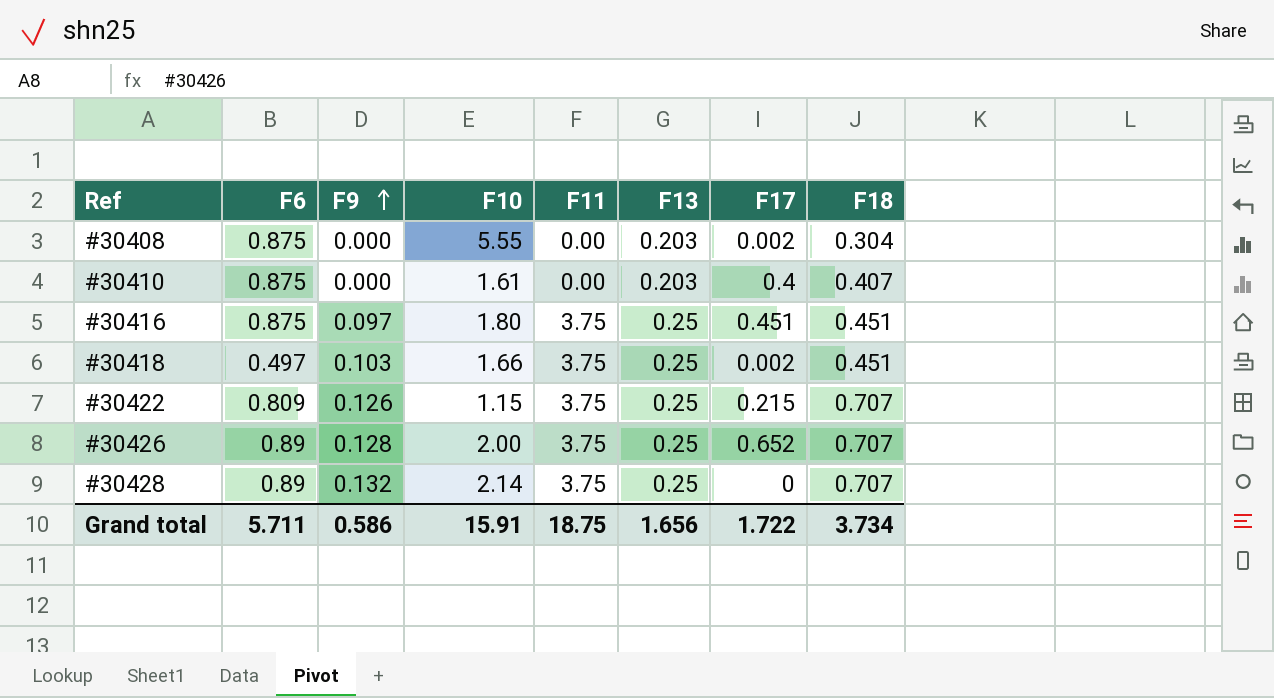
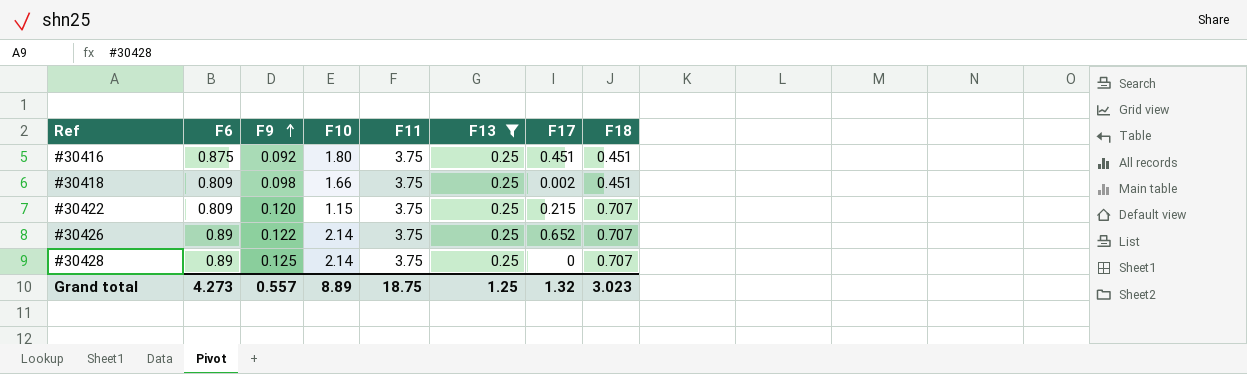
filter: none -> F13 = 0.25
#30416 | F9: 0.097 -> 0.092
#30418 | F6: 0.497 -> 0.809
#30418 | F9: 0.103 -> 0.098
#30422 | F9: 0.126 -> 0.120
#30426 | F9: 0.128 -> 0.122
#30426 | F10: 2.00 -> 2.14
#30428 | F9: 0.132 -> 0.125
Grand total | F6: 5.711 -> 4.273
Grand total | F9: 0.586 -> 0.557
Grand total | F10: 15.91 -> 8.89
Grand total | F13: 1.656 -> 1.25
Grand total | F17: 1.722 -> 1.32
Grand total | F18: 3.734 -> 3.023

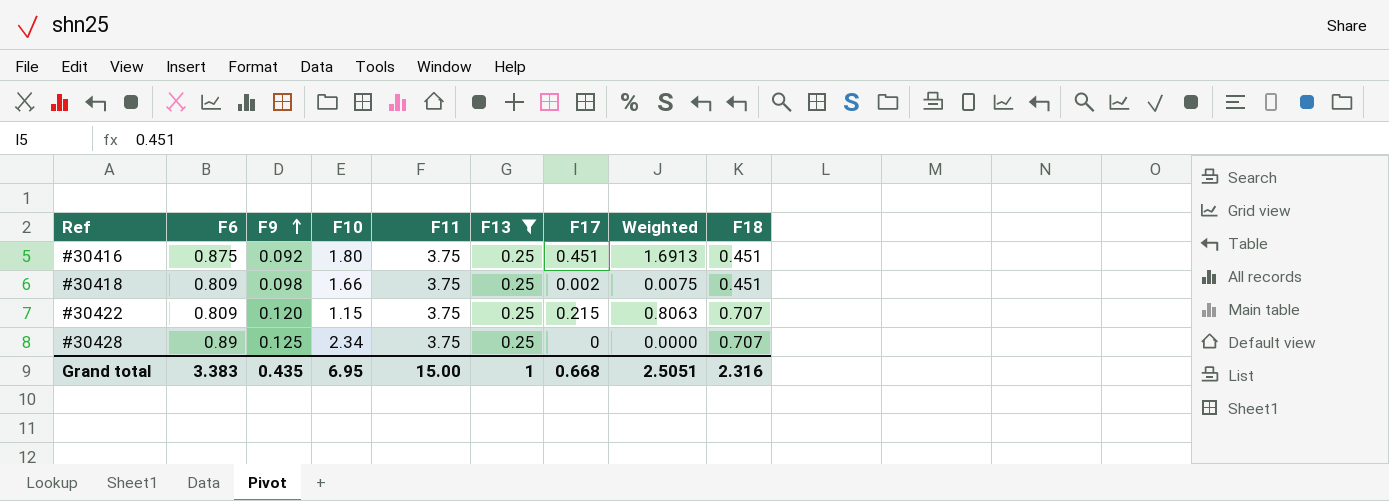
column Weighted | formula: none -> [F11] * [F17]
row #30426: 0.89 | 0.122 | 2.14 | 3.75 | 0.25 | 0.652 | 0.707 -> none
#30428 | F10: 2.14 -> 2.34
Grand total | F6: 4.273 -> 3.383
Grand total | F9: 0.557 -> 0.435
Grand total | F10: 8.89 -> 6.95
Grand total | F11: 18.75 -> 15.00
Grand total | F13: 1.25 -> 1
Grand total | F17: 1.32 -> 0.668
Grand total | F18: 3.023 -> 2.316

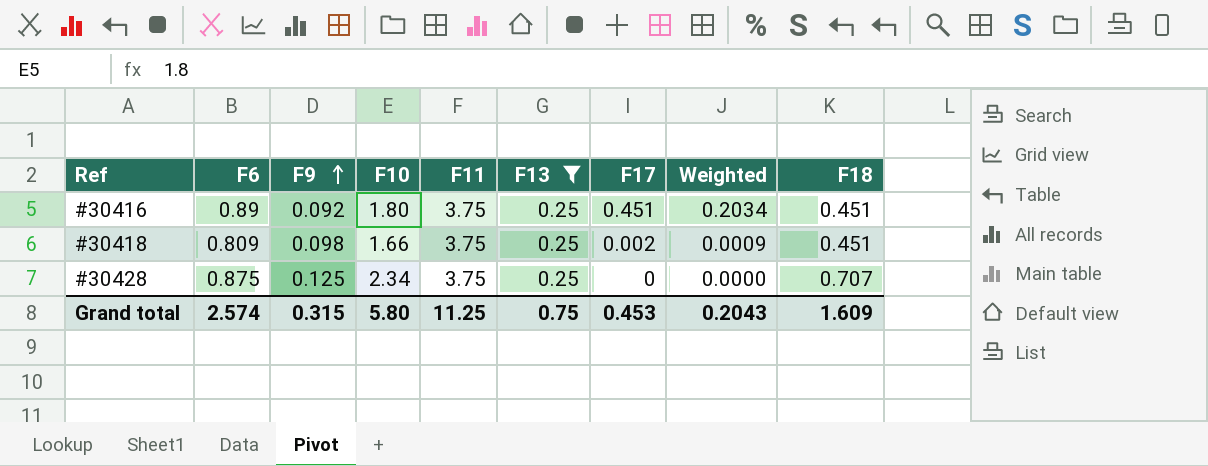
column Weighted | formula: [F11] * [F17] -> [F17] * [F18]
row #30422: 0.809 | 0.120 | 1.15 | 3.75 | 0.25 | 0.215 | 0.8063 | 0.707 -> none
#30416 | F6: 0.875 -> 0.89
#30428 | F6: 0.89 -> 0.875
Grand total | F6: 3.383 -> 2.574
Grand total | F9: 0.435 -> 0.315
Grand total | F10: 6.95 -> 5.80
Grand total | F11: 15.00 -> 11.25
Grand total | F13: 1 -> 0.75
Grand total | F17: 0.668 -> 0.453
Grand total | Weighted: 2.5051 -> 0.2043
Grand total | F18: 2.316 -> 1.609

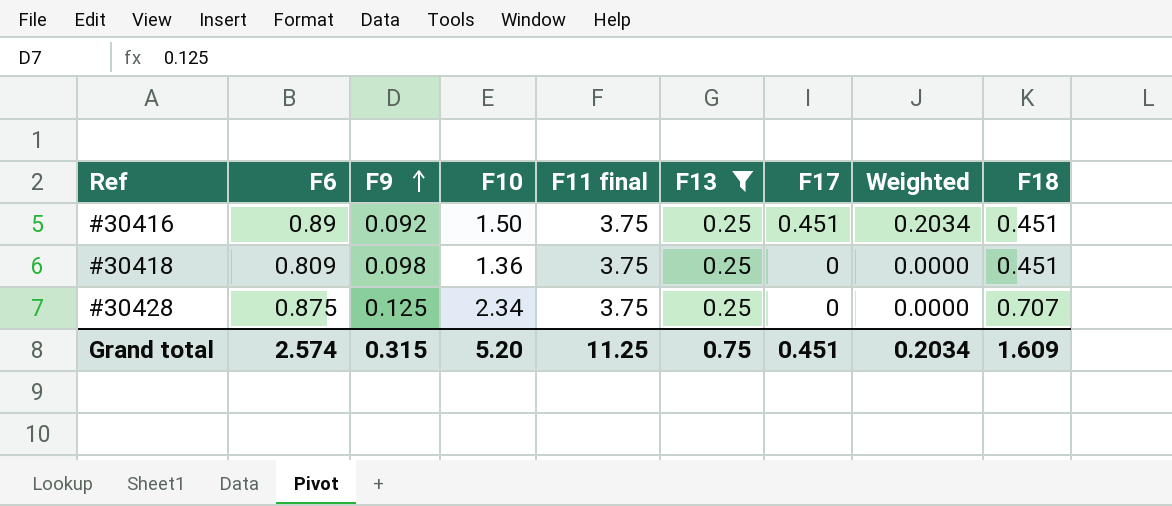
column name: F11 -> F11 final
#30416 | F10: 1.80 -> 1.50
#30418 | F10: 1.66 -> 1.36
#30418 | F17: 0.002 -> 0
#30418 | Weighted: 0.0009 -> 0.0000
Grand total | F10: 5.80 -> 5.20
Grand total | F17: 0.453 -> 0.451
Grand total | Weighted: 0.2043 -> 0.2034

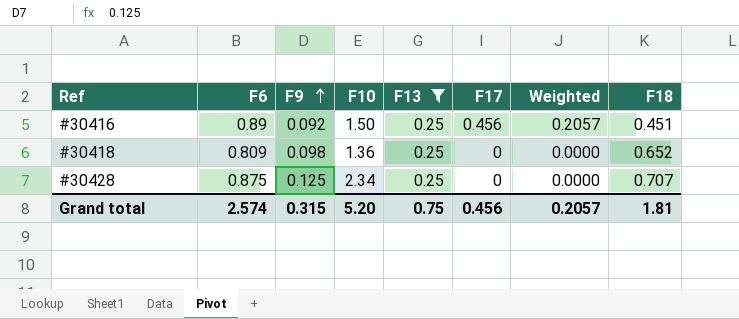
column F11 final | position: 5 -> none
#30416 | F17: 0.451 -> 0.456
#30416 | Weighted: 0.2034 -> 0.2057
#30418 | F18: 0.451 -> 0.652
Grand total | F17: 0.451 -> 0.456
Grand total | Weighted: 0.2034 -> 0.2057
Grand total | F18: 1.609 -> 1.81

